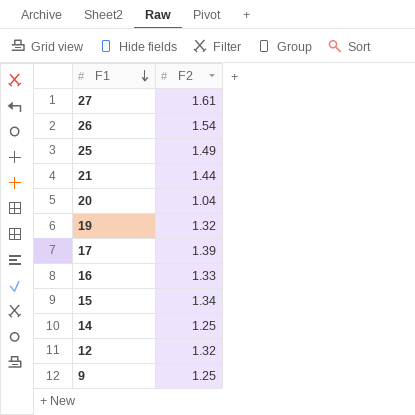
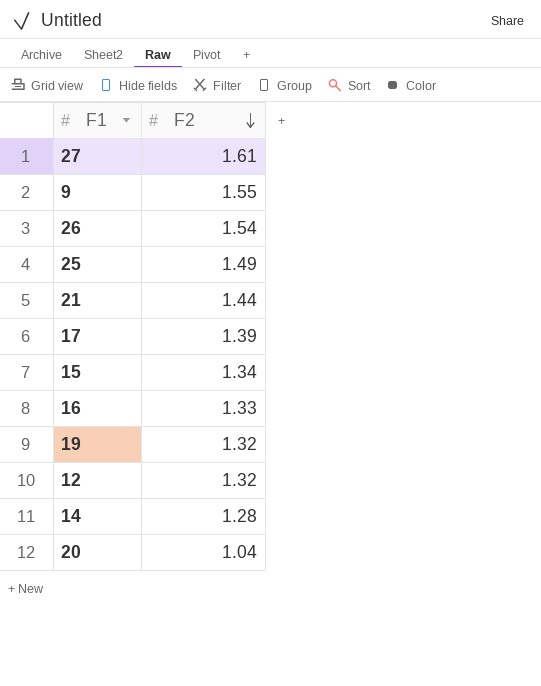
row order: F1 descending -> F2 descending
9 | F2: 1.25 -> 1.55
14 | F2: 1.25 -> 1.28

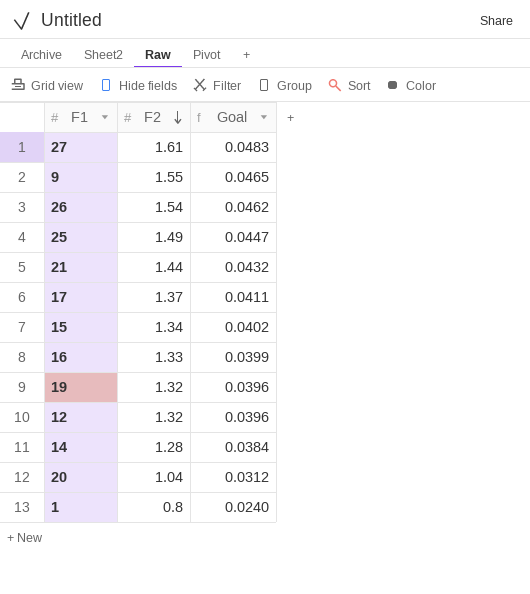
column Goal | formula: none -> [F2] * 0.03
17 | F2: 1.39 -> 1.37
row 1: none -> 0.8 | 0.0240

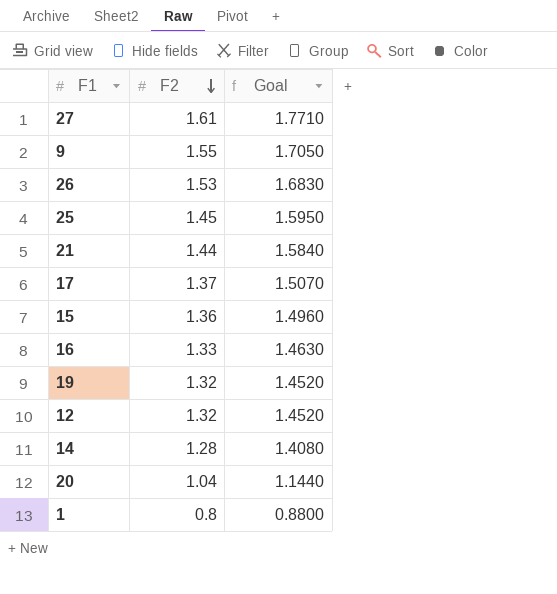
column Goal | formula: [F2] * 0.03 -> [F2] * 1.1
26 | F2: 1.54 -> 1.53
25 | F2: 1.49 -> 1.45
15 | F2: 1.34 -> 1.36

